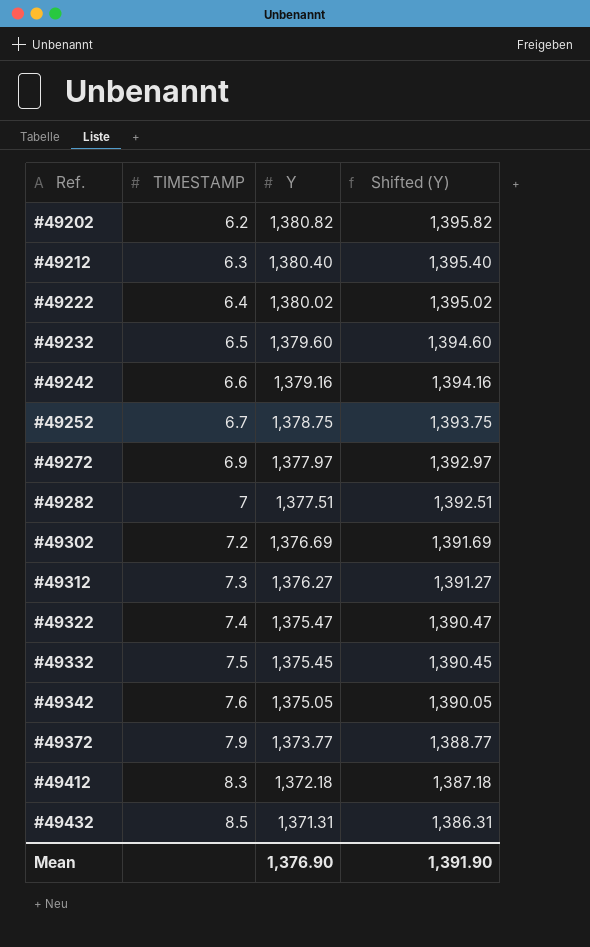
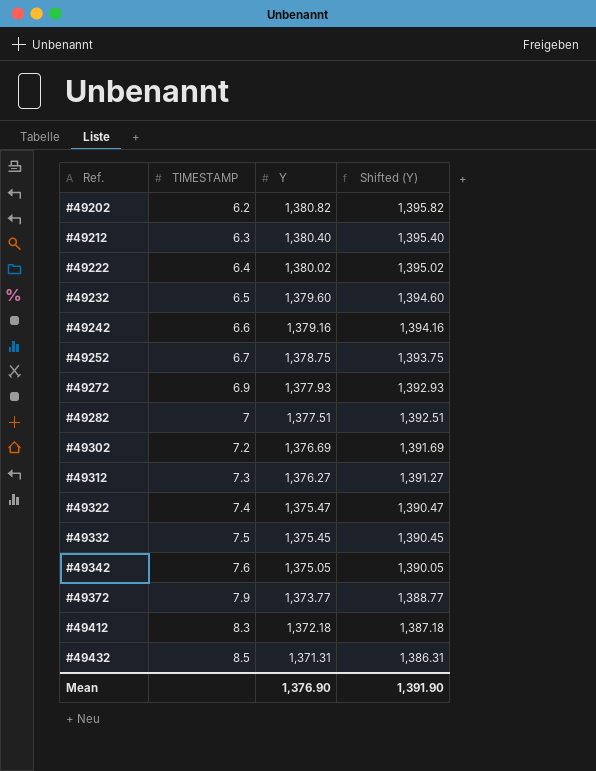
#49272 | Y: 1,377.97 -> 1,377.93
#49272 | Shifted (Y): 1,392.97 -> 1,392.93

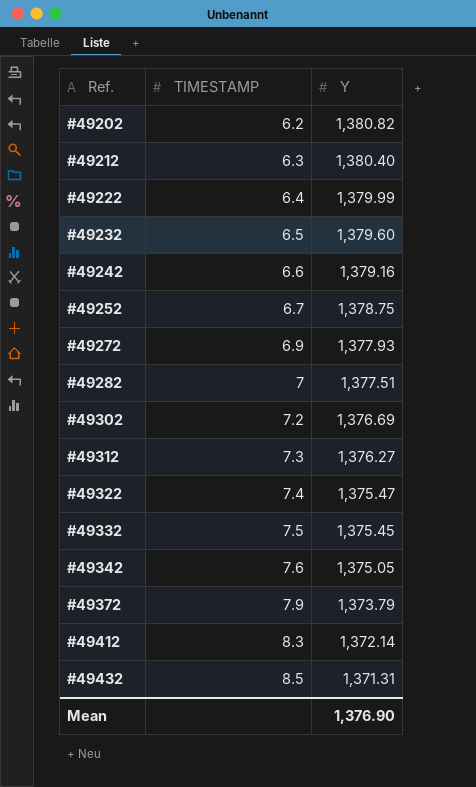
column Shifted (Y) | formula: [Y] + 15 -> none
#49222 | Y: 1,380.02 -> 1,379.99
#49372 | Y: 1,373.77 -> 1,373.79
#49412 | Y: 1,372.18 -> 1,372.14

